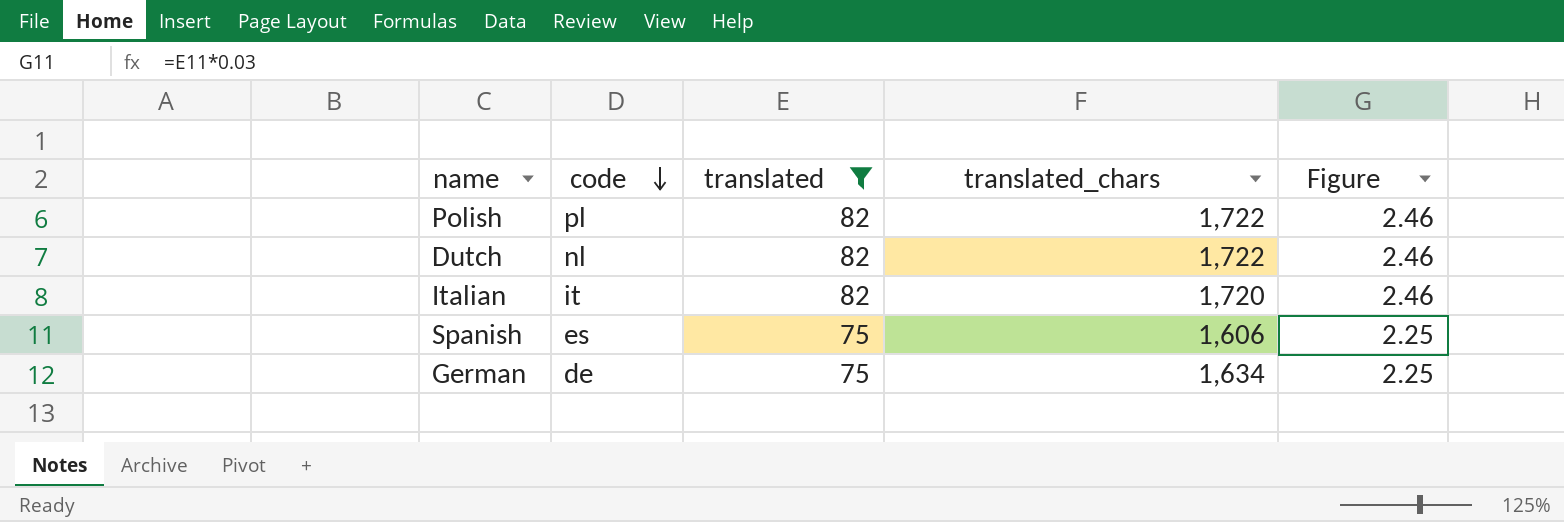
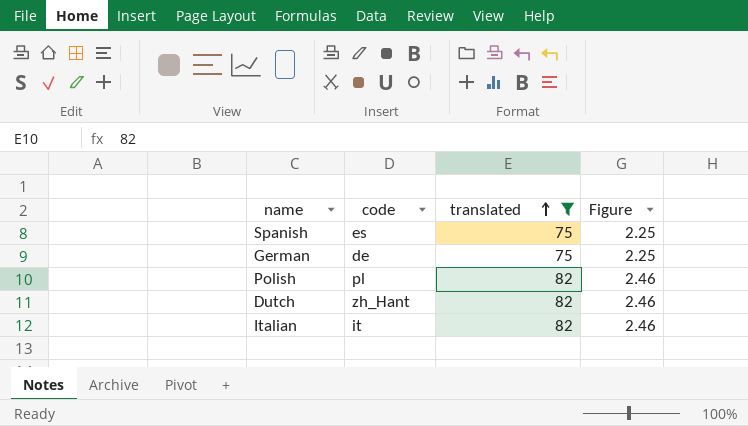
row order: code descending -> translated ascending
column translated_chars | position: 4 -> none
Dutch | code: nl -> zh_Hant

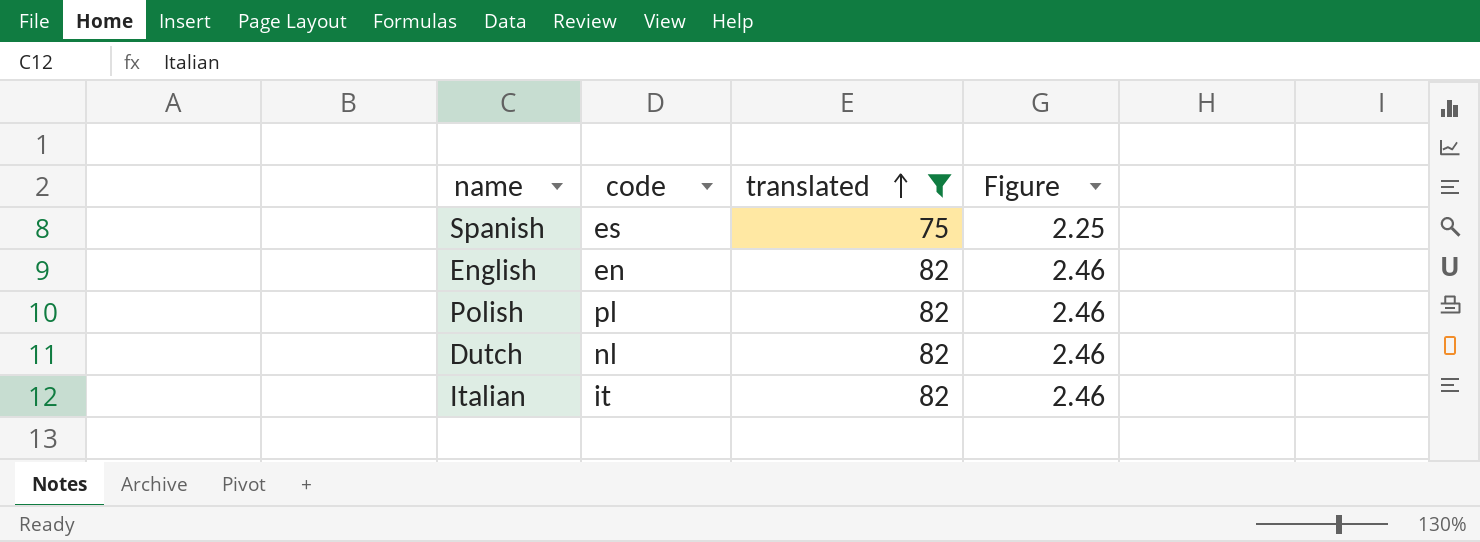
row German: de | 75 | 2.25 -> none
row English: none -> en | 82 | 2.46
Dutch | code: zh_Hant -> nl

